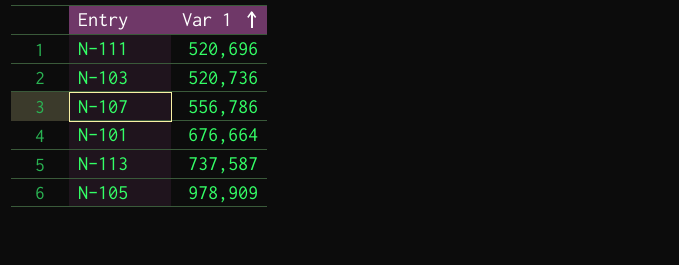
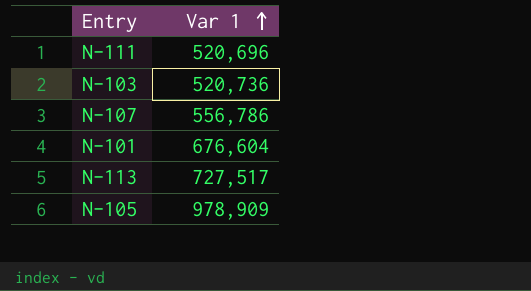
N-101 | Var 1: 676,664 -> 676,604
N-113 | Var 1: 737,587 -> 727,517

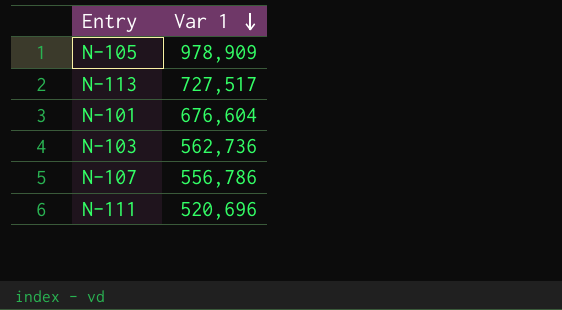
row order: Var 1 ascending -> Var 1 descending
N-103 | Var 1: 520,736 -> 562,736

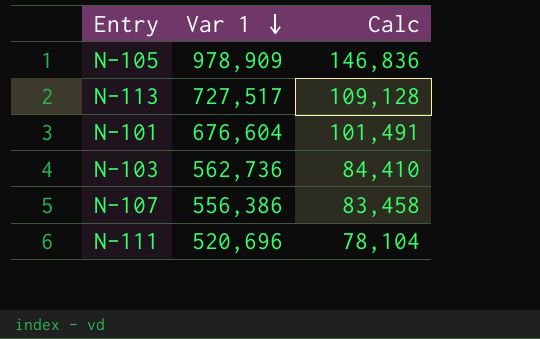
column Calc | formula: none -> [Var 1] * 0.15
N-107 | Var 1: 556,786 -> 556,386

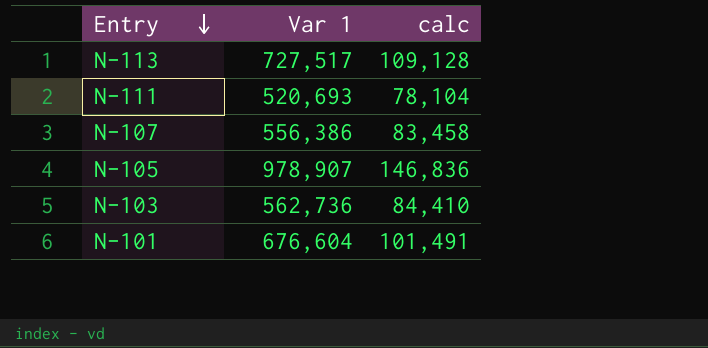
row order: Var 1 descending -> Entry descending
column name: Calc -> calc
N-111 | Var 1: 520,696 -> 520,693
N-105 | Var 1: 978,909 -> 978,907

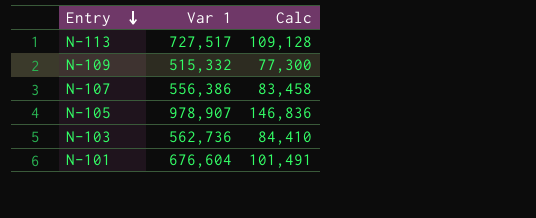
column name: calc -> Calc
row N-111: 520,693 | 78,104 -> none
row N-109: none -> 515,332 | 77,300

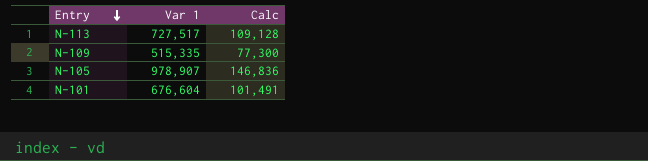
row N-107: 556,386 | 83,458 -> none
row N-103: 562,736 | 84,410 -> none
N-109 | Var 1: 515,332 -> 515,335

